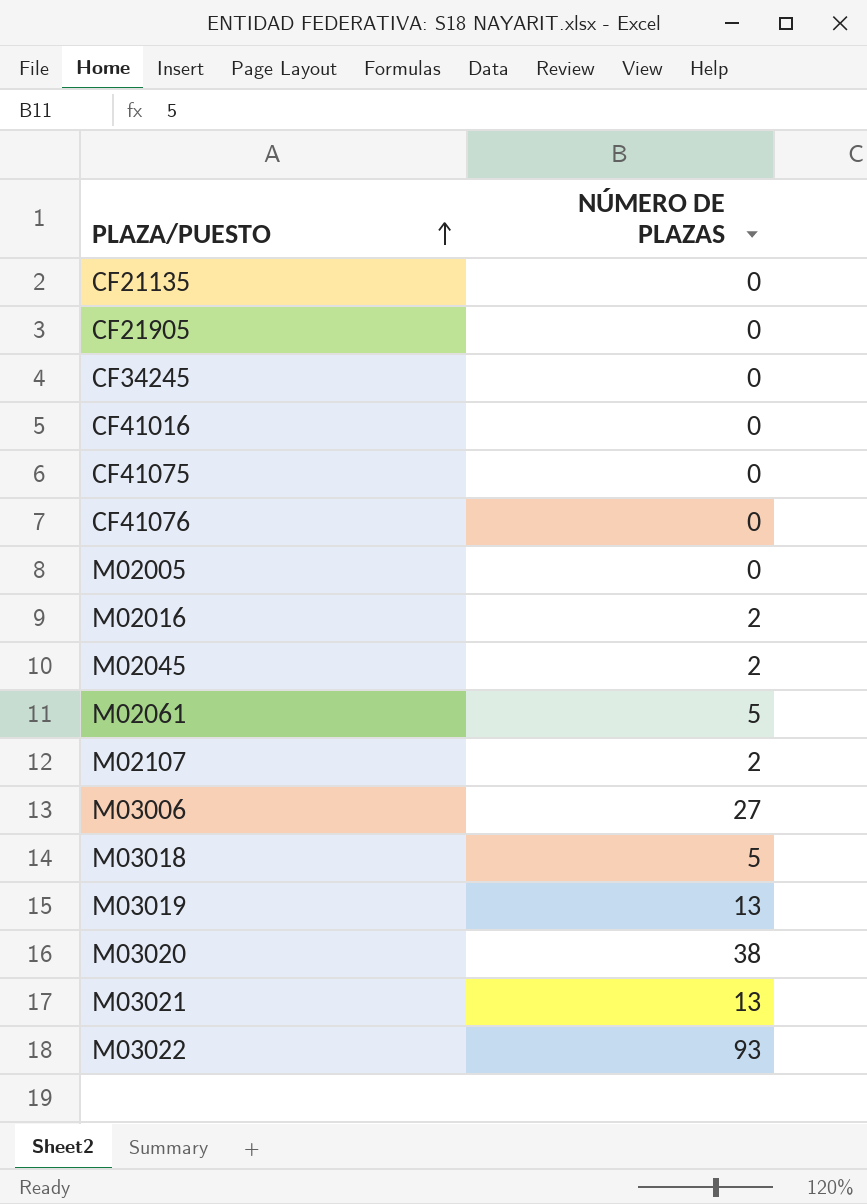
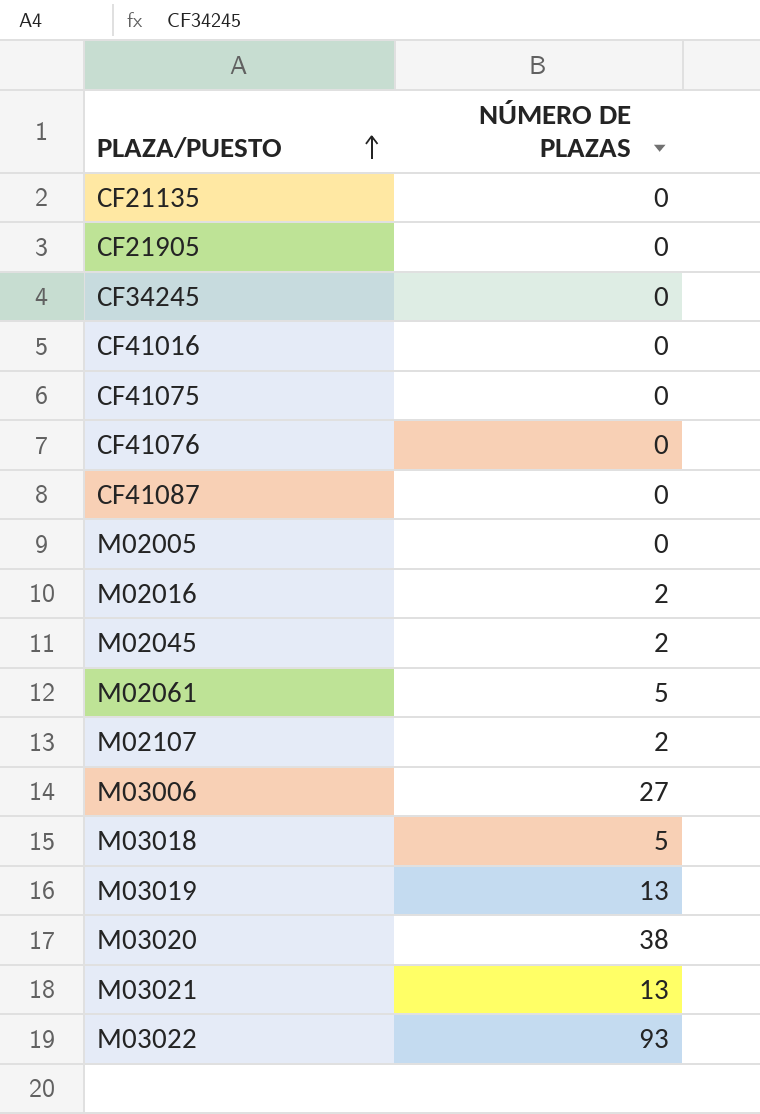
row CF41087: none -> 0

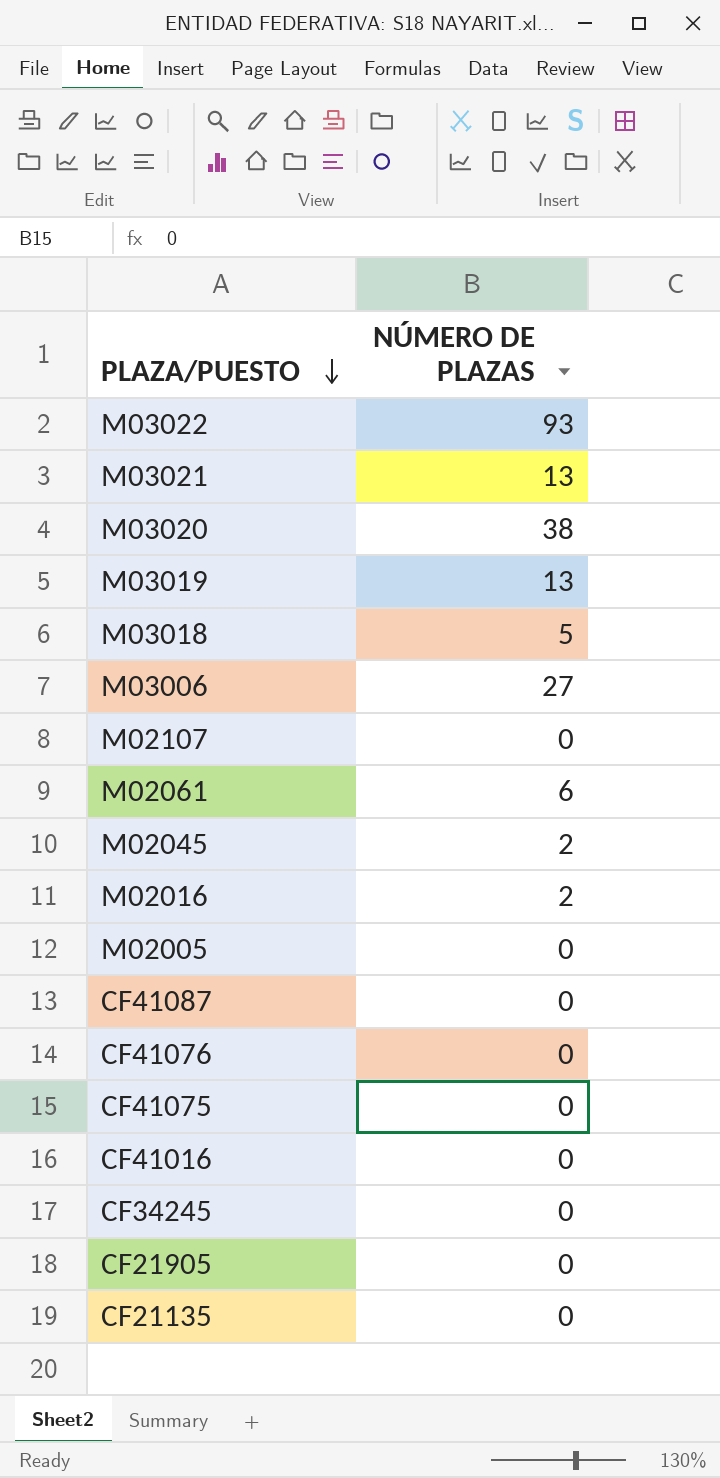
row order: PLAZA/PUESTO ascending -> PLAZA/PUESTO descending
M02107 | NÚMERO DE PLAZAS: 2 -> 0
M02061 | NÚMERO DE PLAZAS: 5 -> 6

